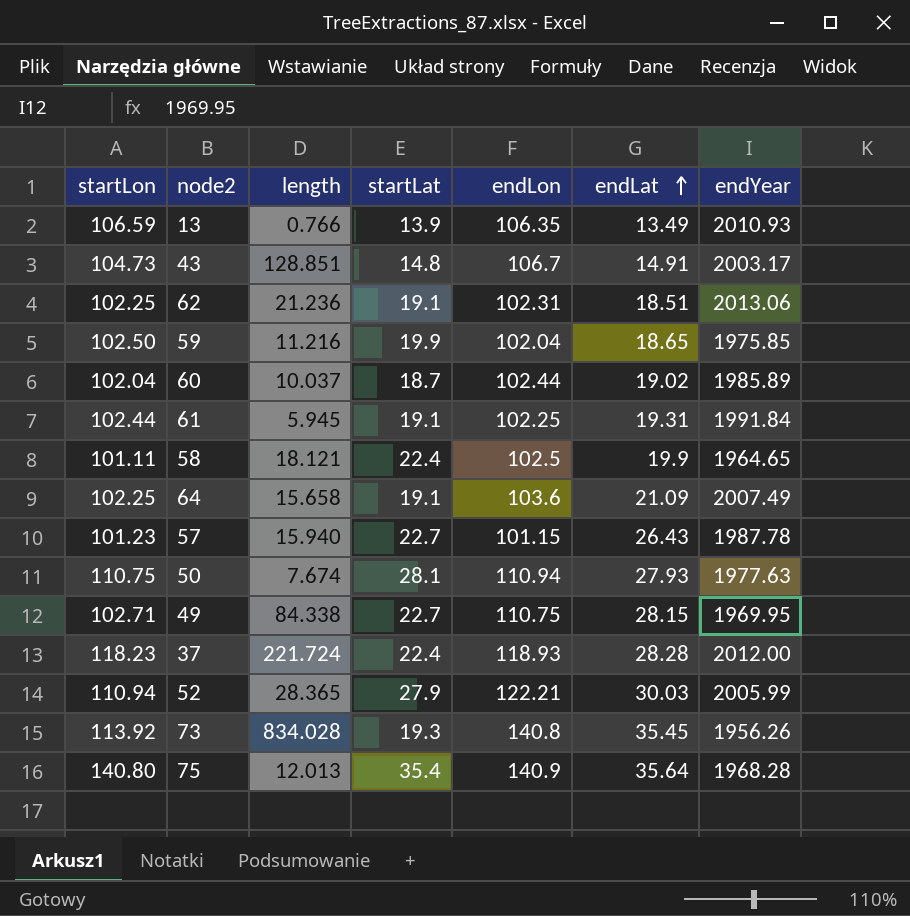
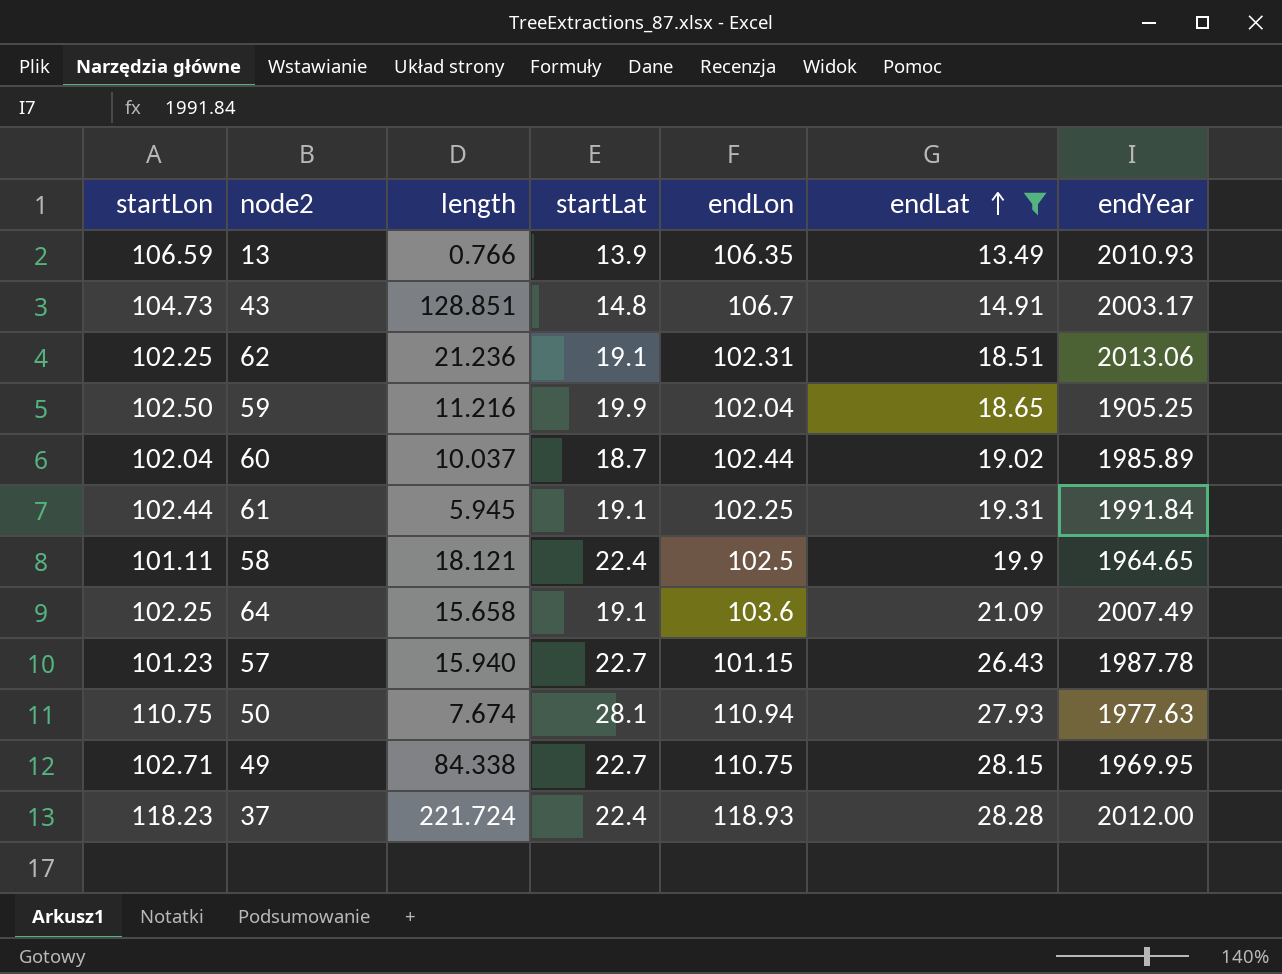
filter: none -> endLat <= 28.28
59 | endYear: 1975.85 -> 1905.25

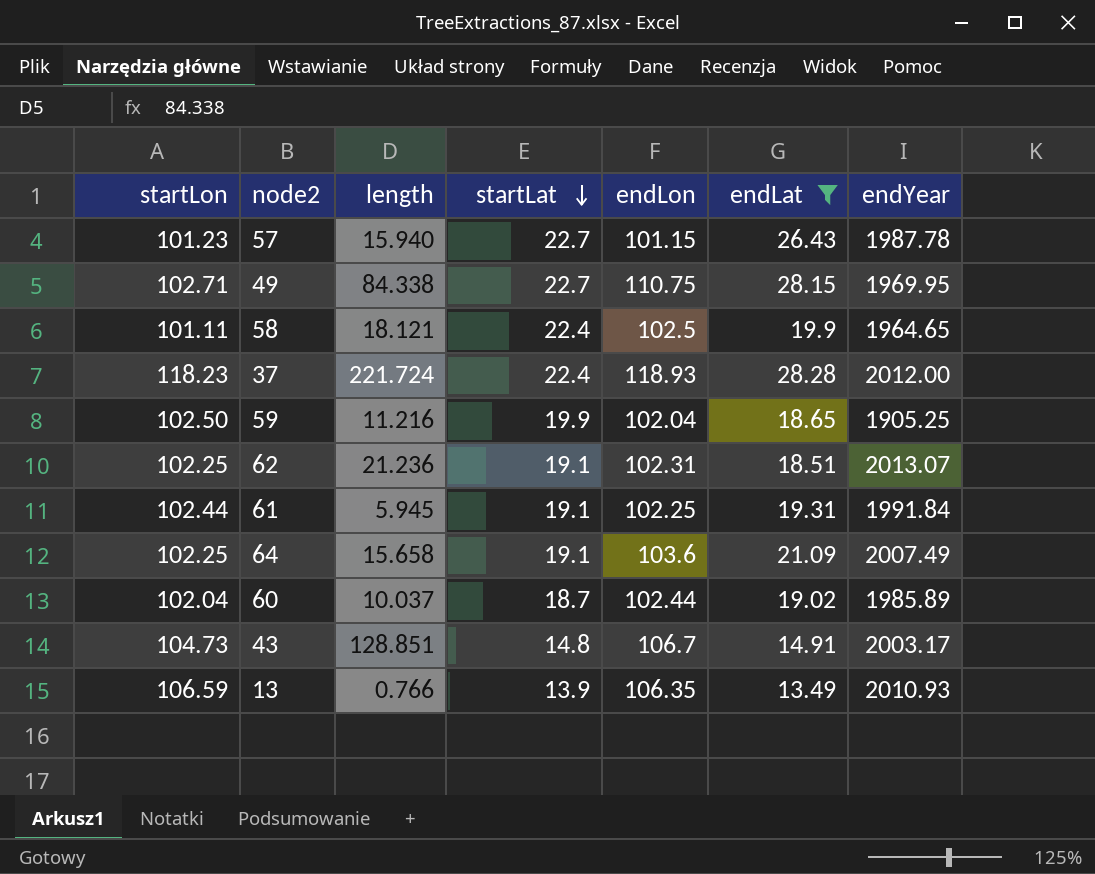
row order: endLat ascending -> startLat descending
row 50: 110.75 | 7.674 | 28.1 | 110.94 | 27.93 | 1977.63 -> none
62 | endYear: 2013.06 -> 2013.07

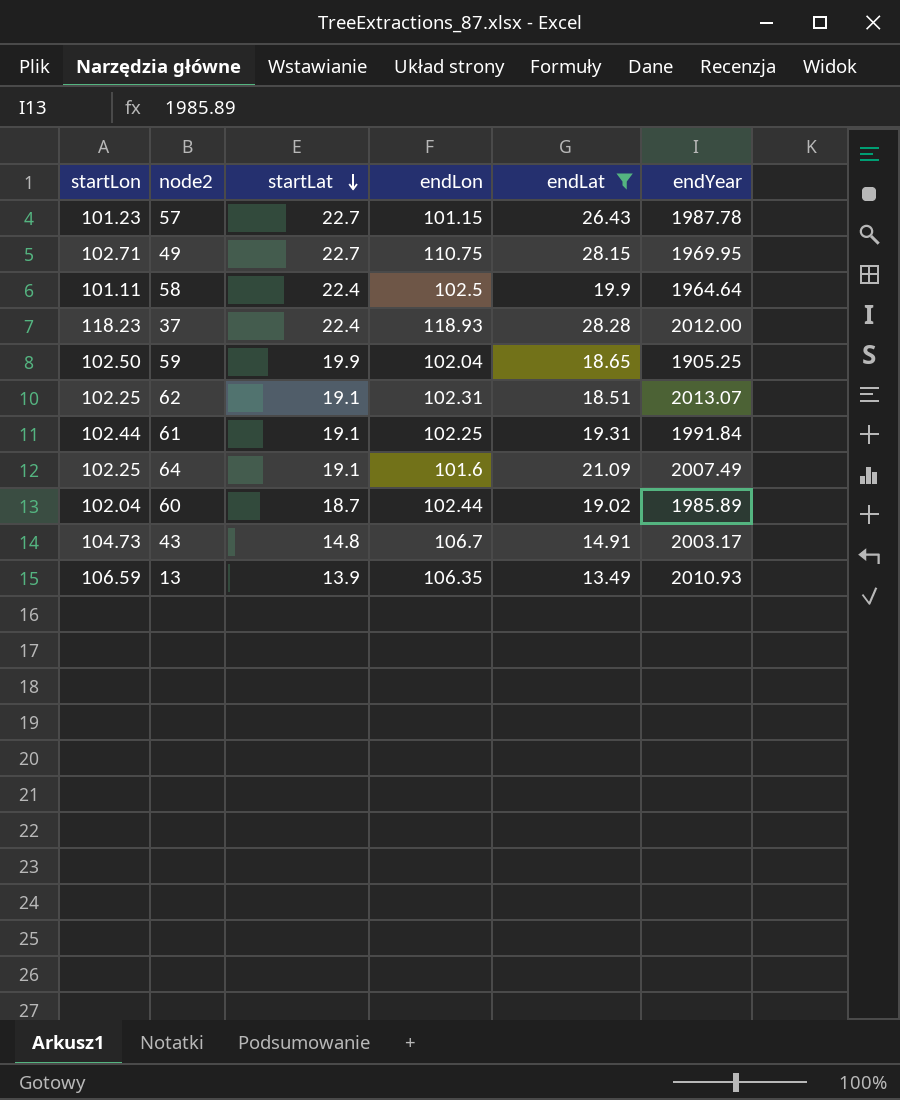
column length | position: 3 -> none
58 | endYear: 1964.65 -> 1964.64
64 | endLon: 103.6 -> 101.6

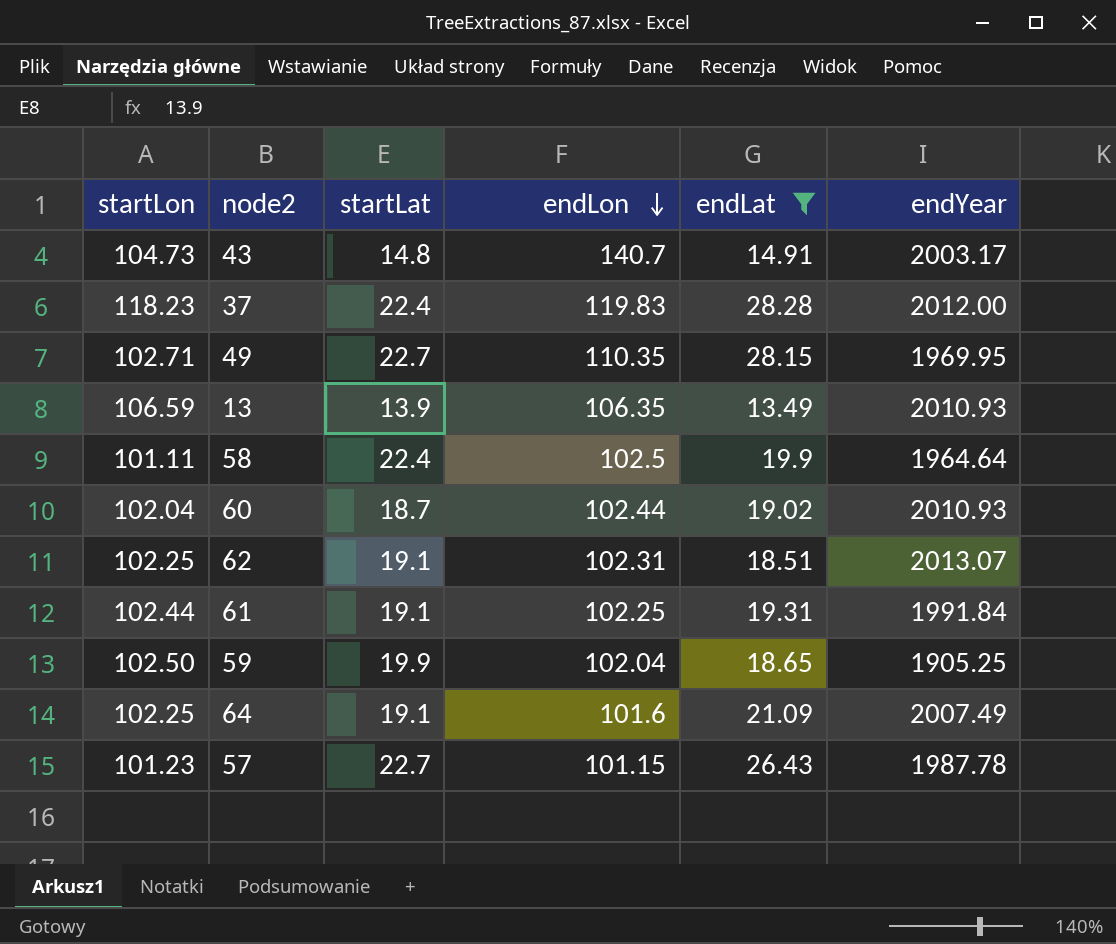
row order: startLat descending -> endLon descending
43 | endLon: 106.7 -> 140.7
37 | endLon: 118.93 -> 119.83
49 | endLon: 110.75 -> 110.35
60 | endYear: 1985.89 -> 2010.93

